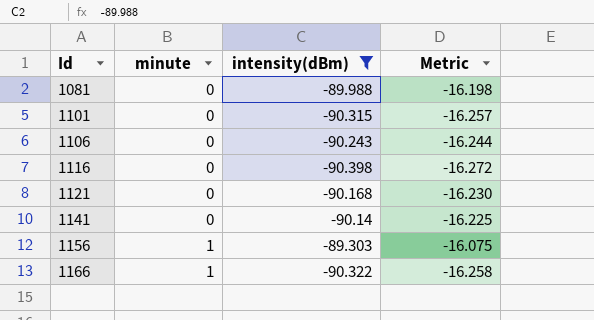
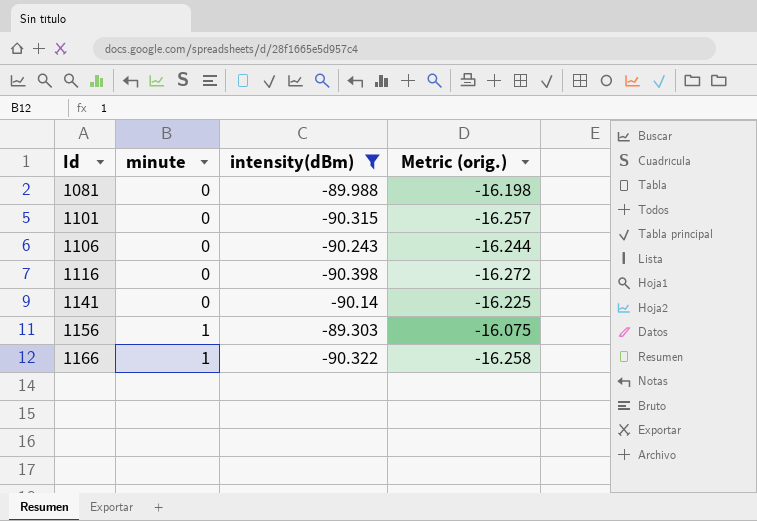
column name: Metric -> Metric (orig.)
row 1121: 0 | -90.168 | -16.230 -> none

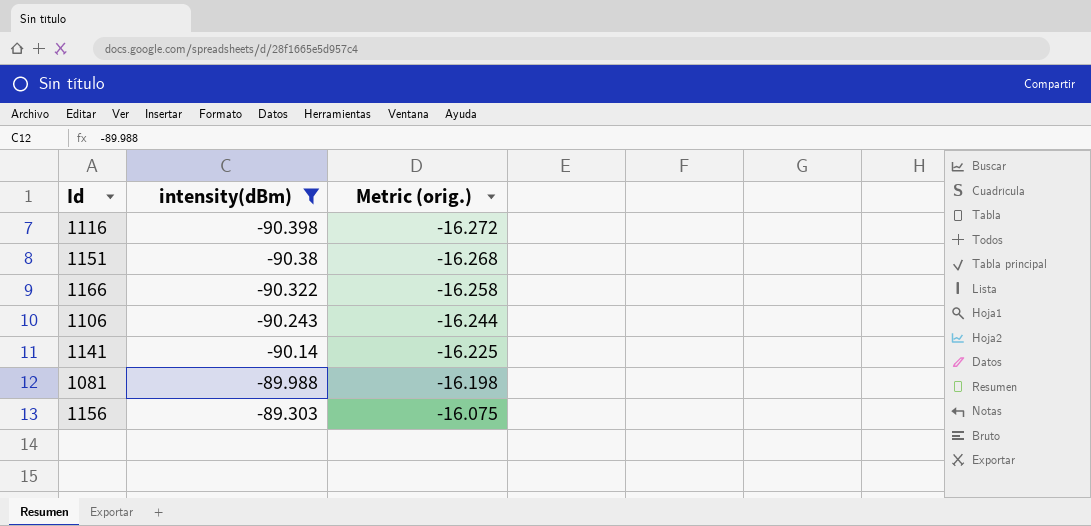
row order: Id ascending -> intensity(dBm) ascending
column minute | position: 2 -> none
row 1101: 0 | -90.315 | -16.257 -> none
row 1151: none -> -90.38 | -16.268

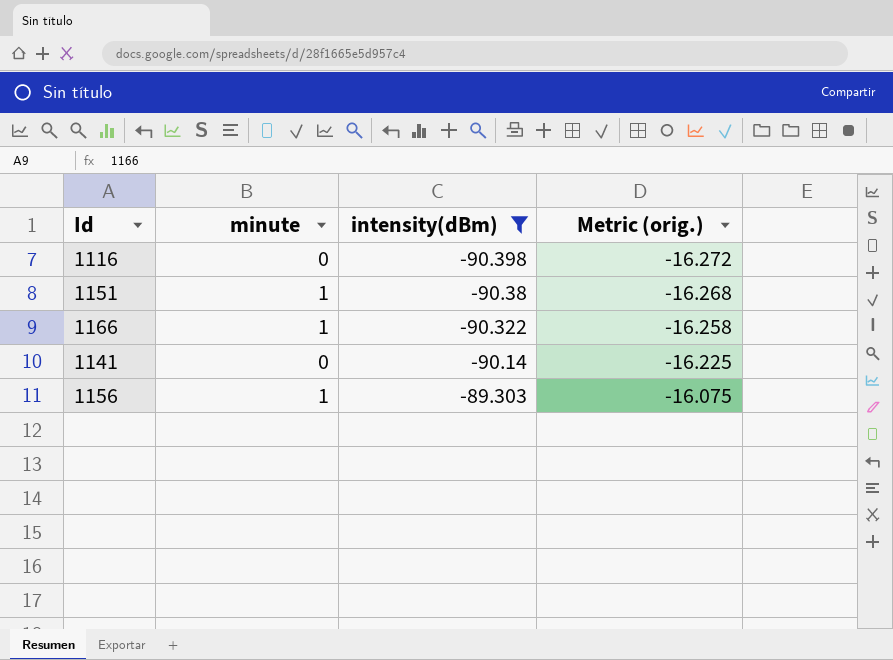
column minute | position: none -> 2
row 1106: -90.243 | -16.244 -> none
row 1081: -89.988 | -16.198 -> none

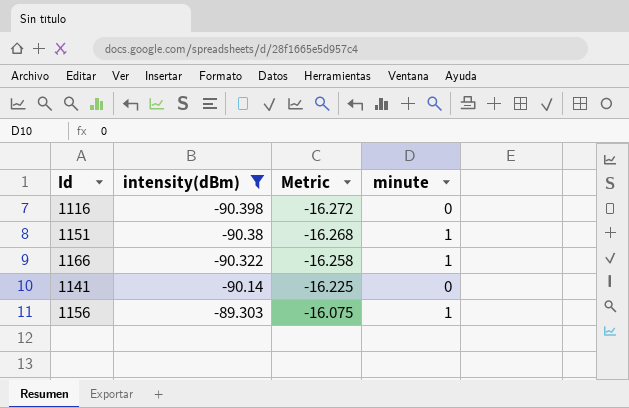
column name: Metric (orig.) -> Metric
column minute | position: 2 -> 4

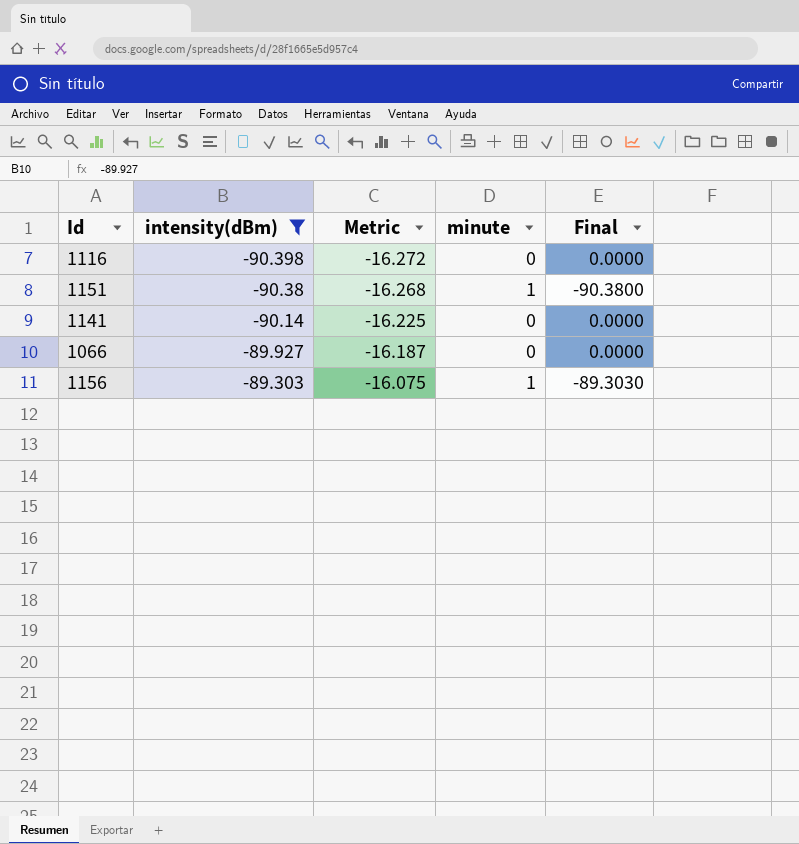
column Final | formula: none -> [intensity(dBm)] * [minute]
row 1166: -90.322 | -16.258 | 1 -> none
row 1066: none -> -89.927 | -16.187 | 0 | 0.0000

